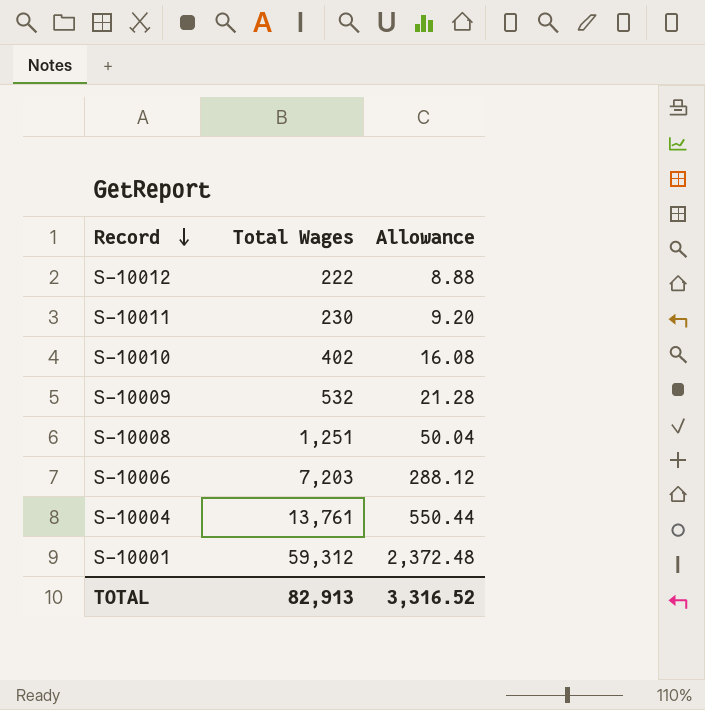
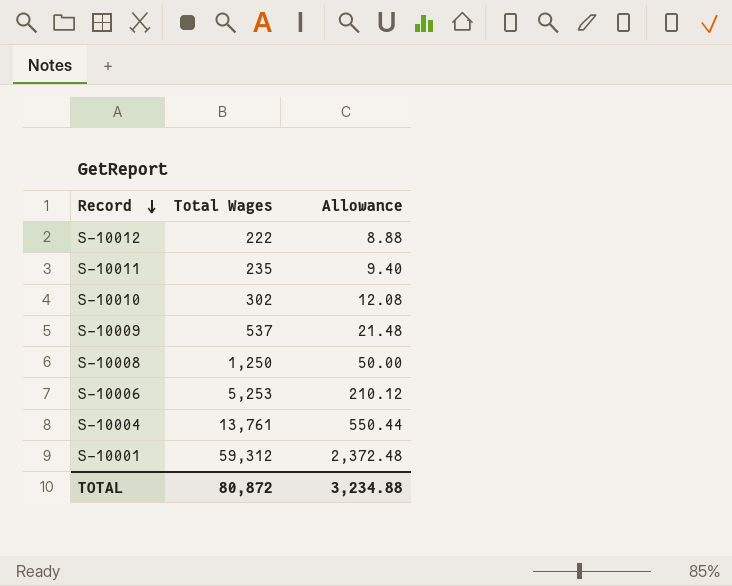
S-10011 | Total Wages: 230 -> 235
S-10011 | Allowance: 9.20 -> 9.40
S-10010 | Total Wages: 402 -> 302
S-10010 | Allowance: 16.08 -> 12.08
S-10009 | Total Wages: 532 -> 537
S-10009 | Allowance: 21.28 -> 21.48
S-10008 | Total Wages: 1,251 -> 1,250
S-10008 | Allowance: 50.04 -> 50.00
S-10006 | Total Wages: 7,203 -> 5,253
S-10006 | Allowance: 288.12 -> 210.12
TOTAL | Total Wages: 82,913 -> 80,872
TOTAL | Allowance: 3,316.52 -> 3,234.88

